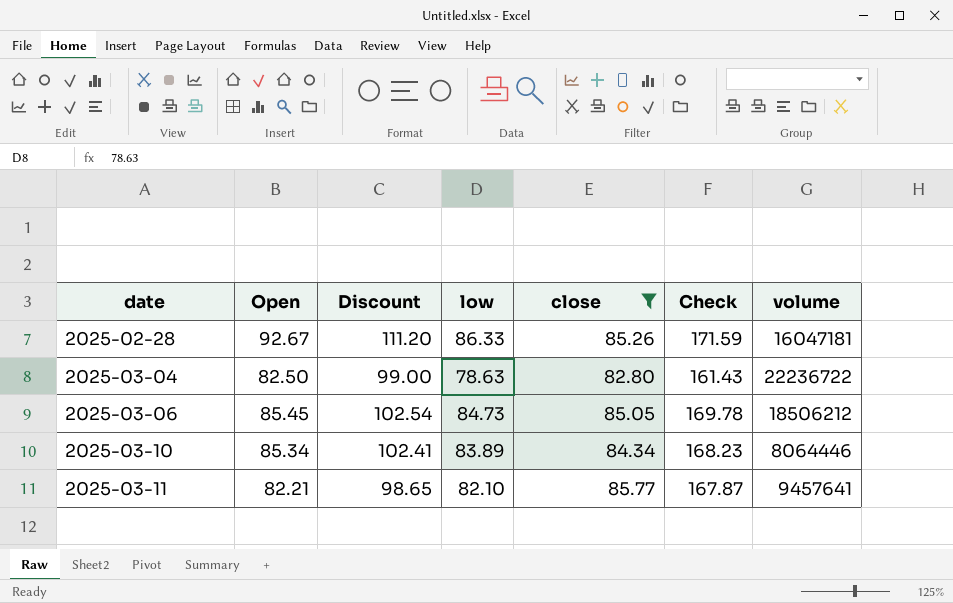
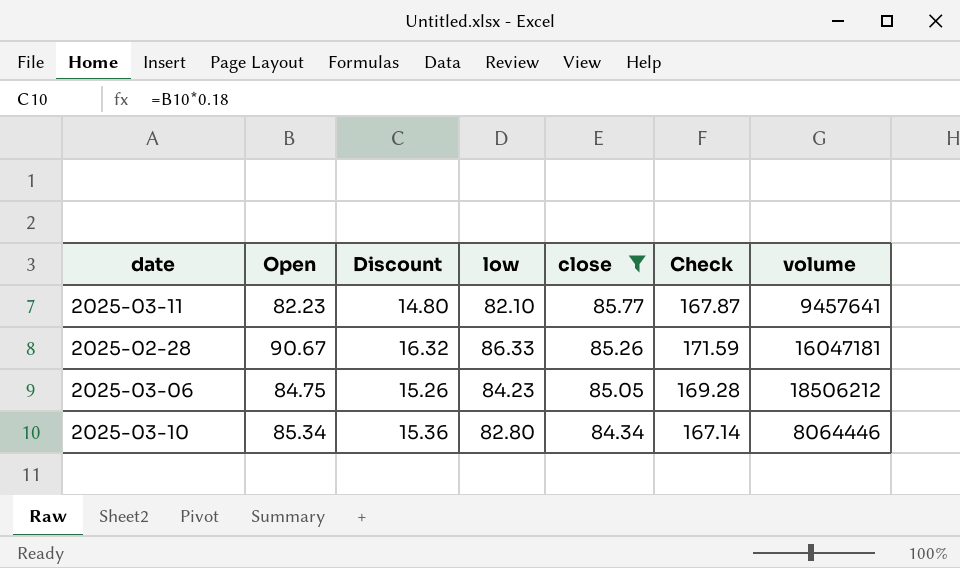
row order: date ascending -> close descending
column Discount | formula: [Open] * 1.2 -> [Open] * 0.18
row 2025-03-04: 82.50 | 99.00 | 78.63 | 82.80 | 161.43 | 22236722 -> none
2025-03-11 | Open: 82.21 -> 82.23
2025-02-28 | Open: 92.67 -> 90.67
2025-03-06 | Open: 85.45 -> 84.75
2025-03-06 | low: 84.73 -> 84.23
2025-03-06 | Check: 169.78 -> 169.28
2025-03-10 | low: 83.89 -> 82.80
2025-03-10 | Check: 168.23 -> 167.14

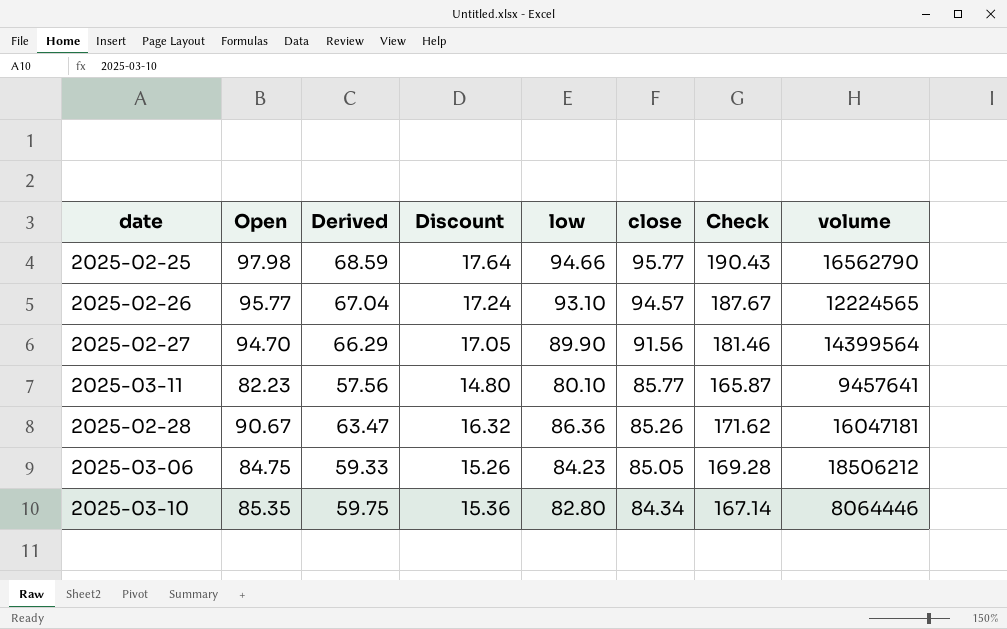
filter: close <= 85.77 -> none
column Derived | formula: none -> [Open] * 0.7
2025-03-11 | low: 82.10 -> 80.10
2025-03-11 | Check: 167.87 -> 165.87
2025-02-28 | low: 86.33 -> 86.36
2025-02-28 | Check: 171.59 -> 171.62
2025-03-10 | Open: 85.34 -> 85.35

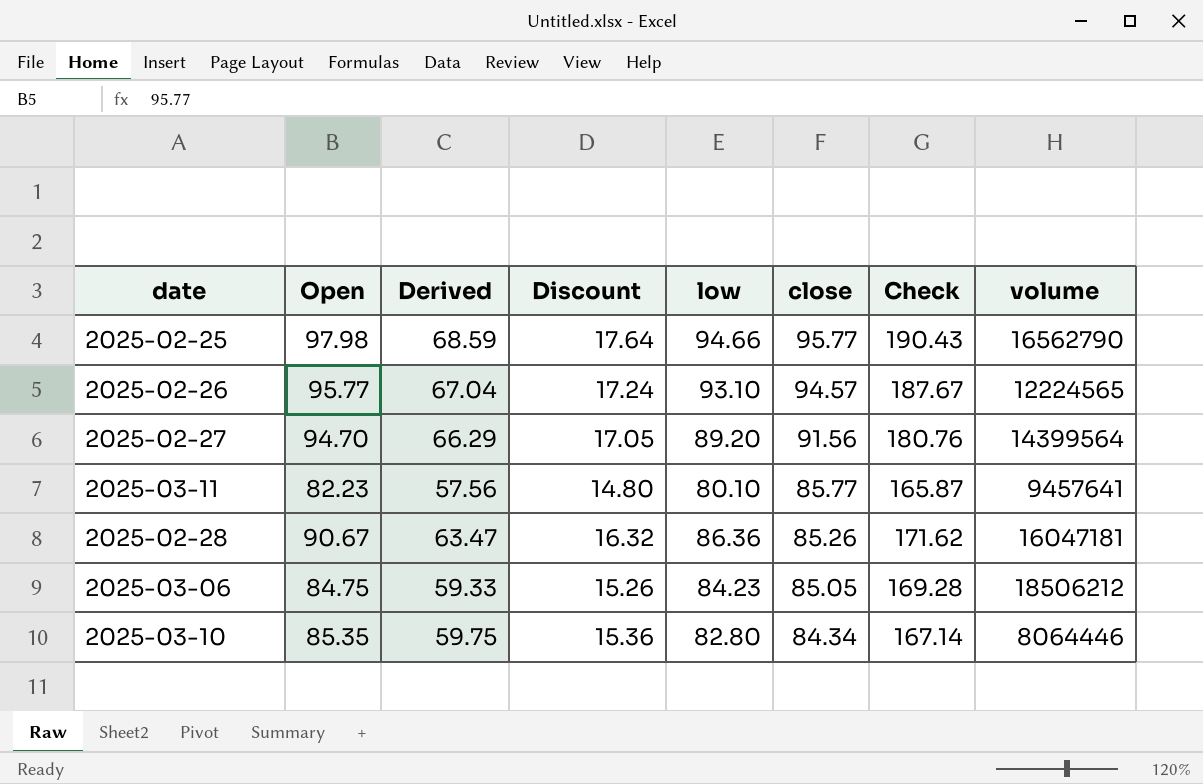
2025-02-27 | low: 89.90 -> 89.20
2025-02-27 | Check: 181.46 -> 180.76

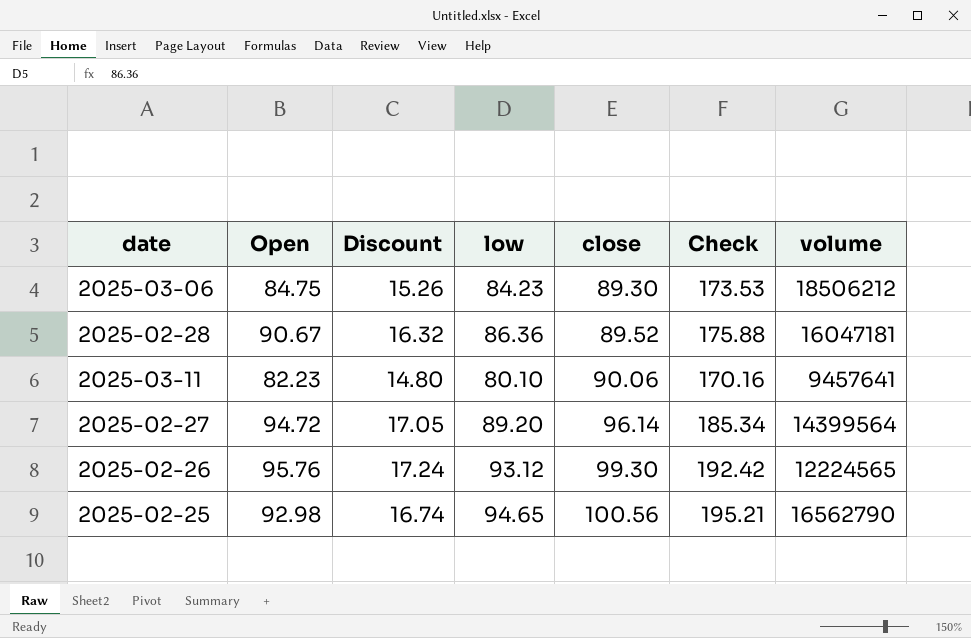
row order: close descending -> close ascending
column Derived | formula: [Open] * 0.7 -> none
row 2025-03-10: 85.35 | 59.75 | 15.36 | 82.80 | 84.34 | 167.14 | 8064446 -> none
2025-03-06 | close: 85.05 -> 89.30
2025-03-06 | Check: 169.28 -> 173.53
2025-02-28 | close: 85.26 -> 89.52
2025-02-28 | Check: 171.62 -> 175.88
2025-03-11 | close: 85.77 -> 90.06
2025-03-11 | Check: 165.87 -> 170.16
2025-02-27 | Open: 94.70 -> 94.72
2025-02-27 | close: 91.56 -> 96.14
2025-02-27 | Check: 180.76 -> 185.34
2025-02-26 | Open: 95.77 -> 95.76
2025-02-26 | low: 93.10 -> 93.12
2025-02-26 | close: 94.57 -> 99.30
2025-02-26 | Check: 187.67 -> 192.42
2025-02-25 | Open: 97.98 -> 92.98
2025-02-25 | Discount: 17.64 -> 16.74
2025-02-25 | low: 94.66 -> 94.65
2025-02-25 | close: 95.77 -> 100.56
2025-02-25 | Check: 190.43 -> 195.21

